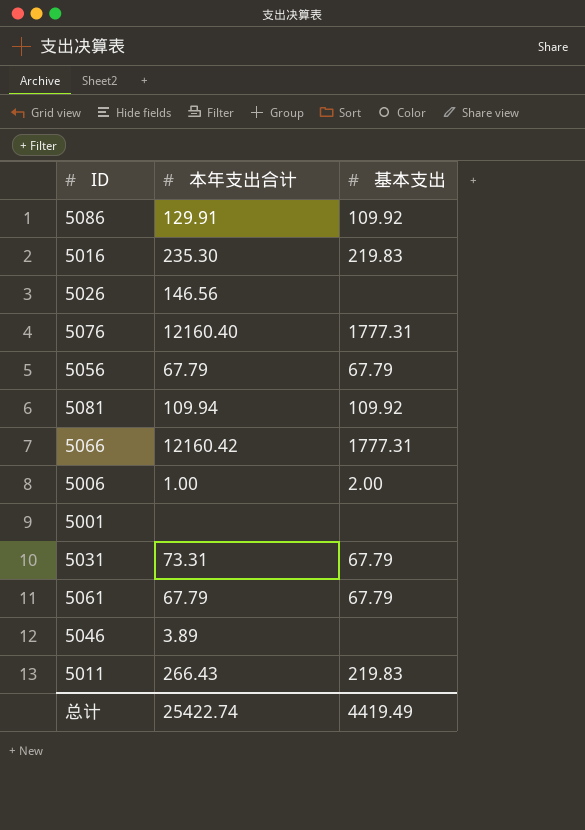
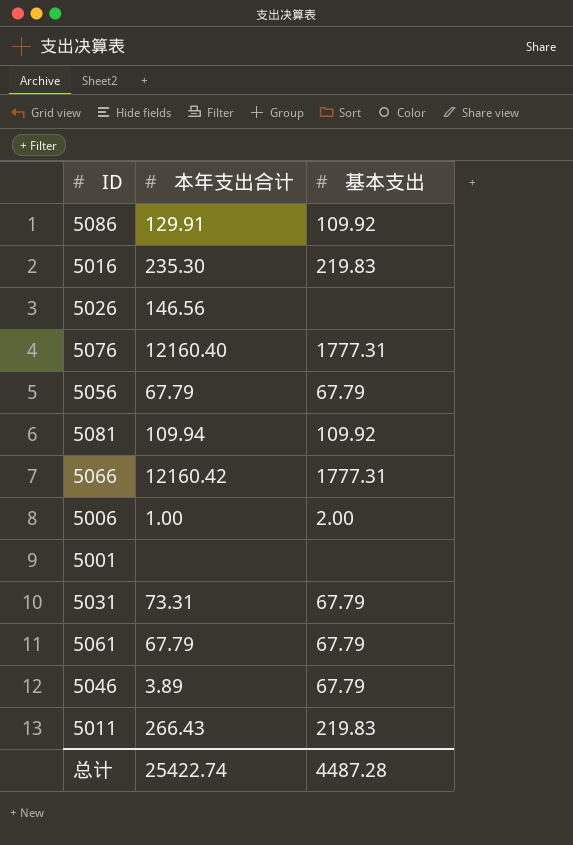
5046 | 基本支出: none -> 67.79
总计 | 基本支出: 4419.49 -> 4487.28

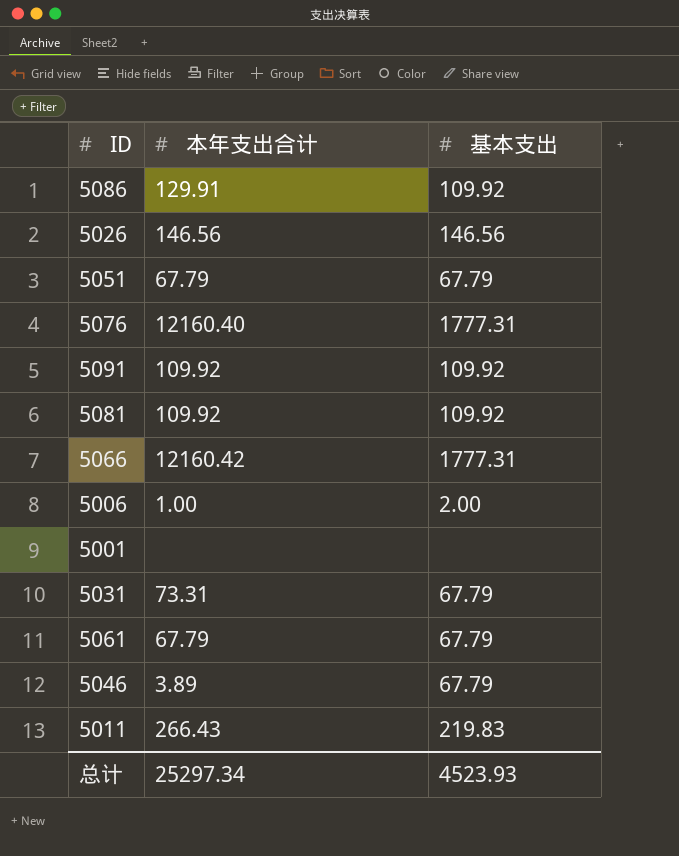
row 5016: 235.30 | 219.83 -> none
row 5056: 67.79 | 67.79 -> none
5026 | 基本支出: none -> 146.56
row 5051: none -> 67.79 | 67.79
row 5091: none -> 109.92 | 109.92
5081 | 本年支出合计: 109.94 -> 109.92
总计 | 本年支出合计: 25422.74 -> 25297.34
总计 | 基本支出: 4487.28 -> 4523.93

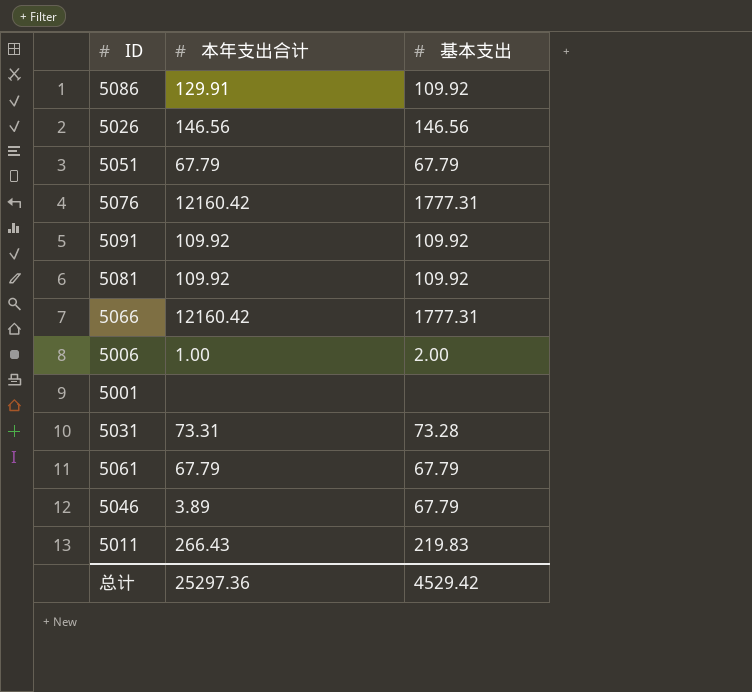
5076 | 本年支出合计: 12160.40 -> 12160.42
5031 | 基本支出: 67.79 -> 73.28
总计 | 本年支出合计: 25297.34 -> 25297.36
总计 | 基本支出: 4523.93 -> 4529.42

